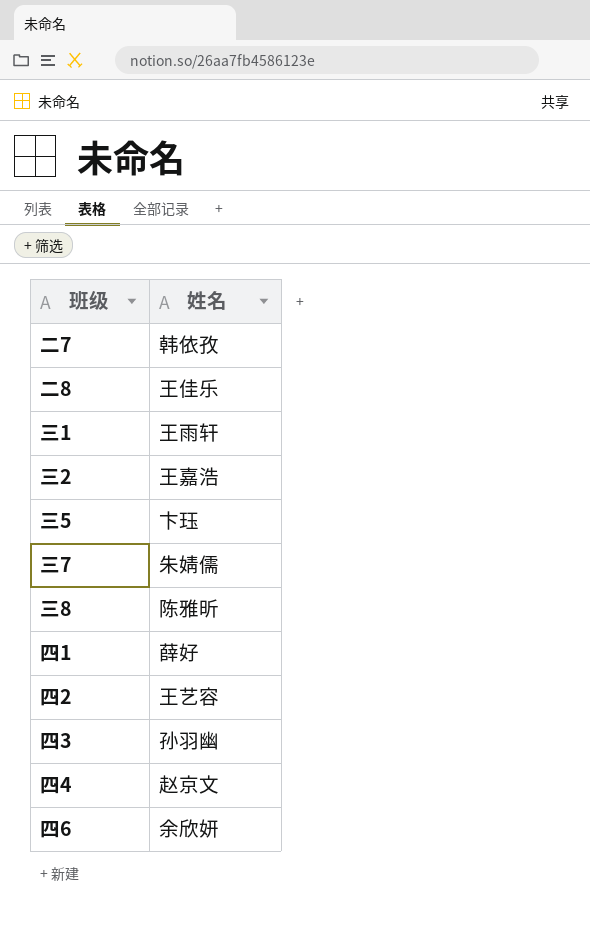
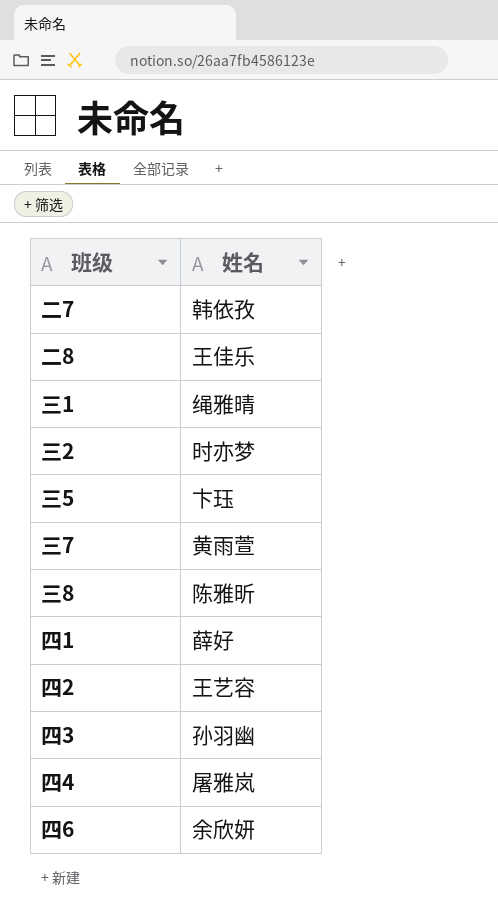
三1 | 姓名: 王雨轩 -> 绳雅晴
三2 | 姓名: 王嘉浩 -> 时亦梦
三7 | 姓名: 朱婧儒 -> 黄雨萱
四4 | 姓名: 赵京文 -> 屠雅岚

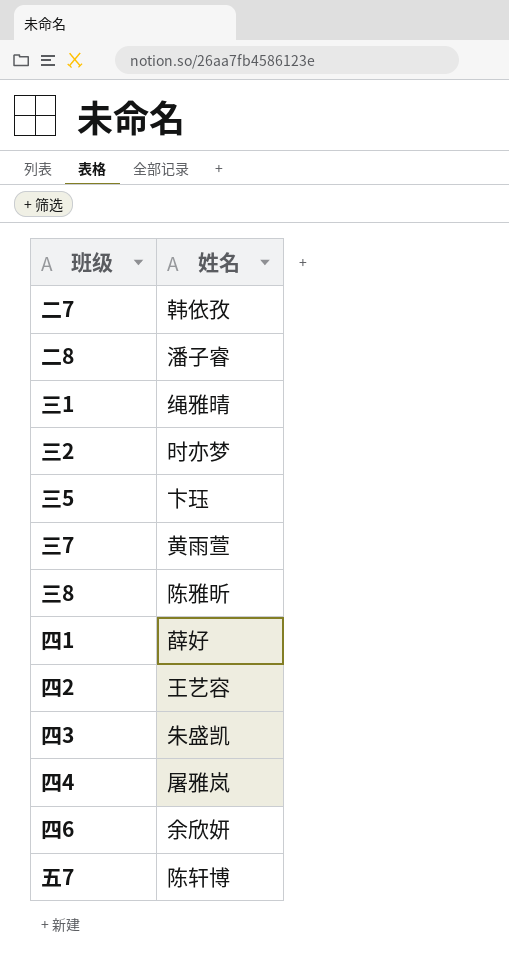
二8 | 姓名: 王佳乐 -> 潘子睿
四3 | 姓名: 孙羽幽 -> 朱盛凯
row 五7: none -> 陈轩博

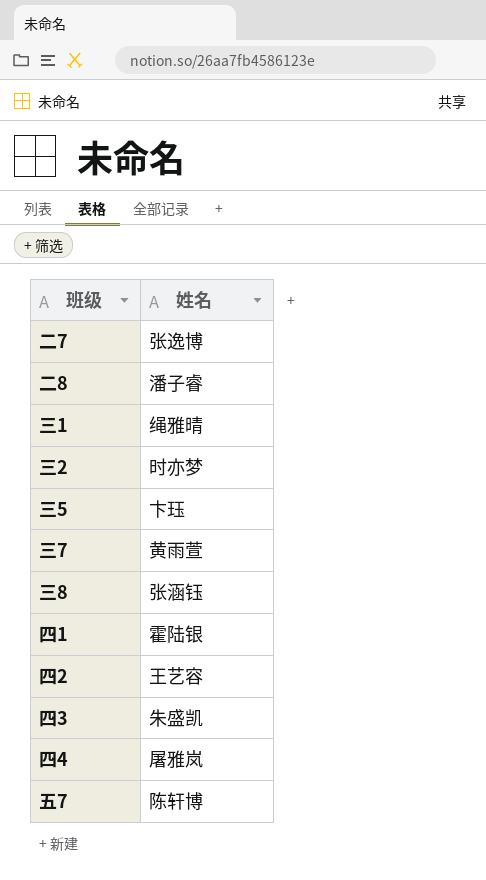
row 四6: 余欣妍 -> none
二7 | 姓名: 韩依孜 -> 张逸博
三8 | 姓名: 陈雅昕 -> 张涵钰
四1 | 姓名: 薛好 -> 霍陆银

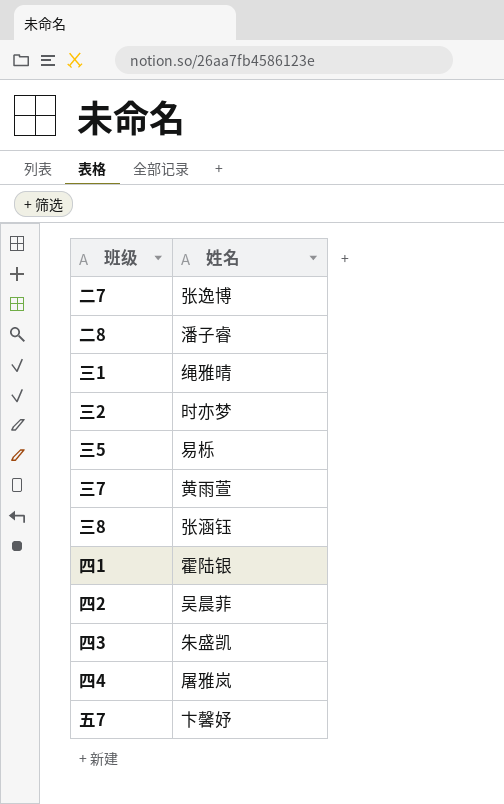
三5 | 姓名: 卞珏 -> 易栎
四2 | 姓名: 王艺容 -> 吴晨菲
五7 | 姓名: 陈轩博 -> 卞馨妤

